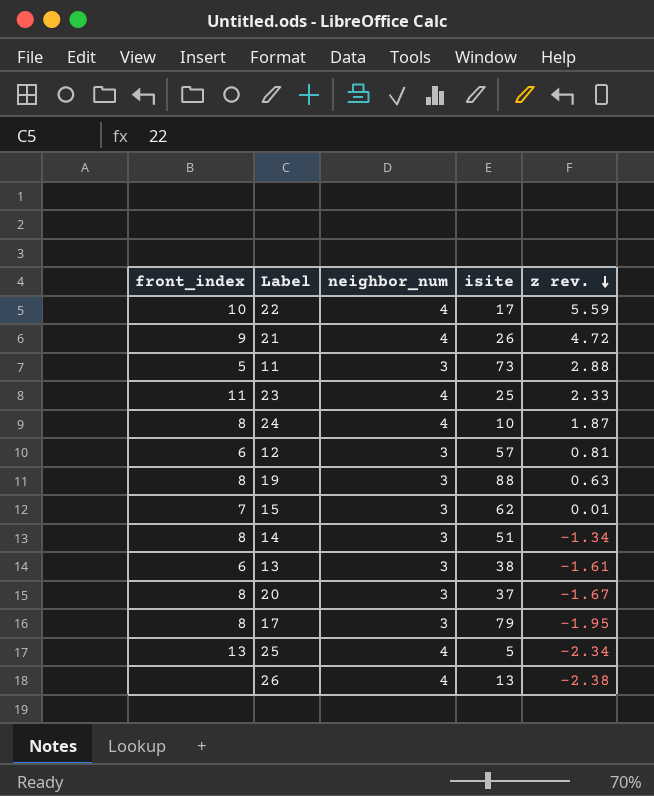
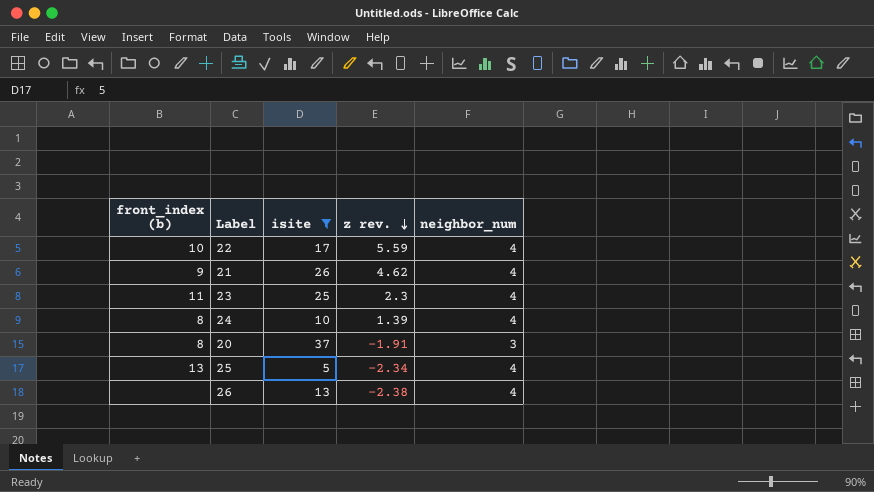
filter: none -> isite <= 37
column name: front_index -> front_index (b)
column neighbor_num | position: 3 -> 5
21 | z rev.: 4.72 -> 4.62
23 | z rev.: 2.33 -> 2.3
24 | z rev.: 1.87 -> 1.39
20 | z rev.: -1.67 -> -1.91

